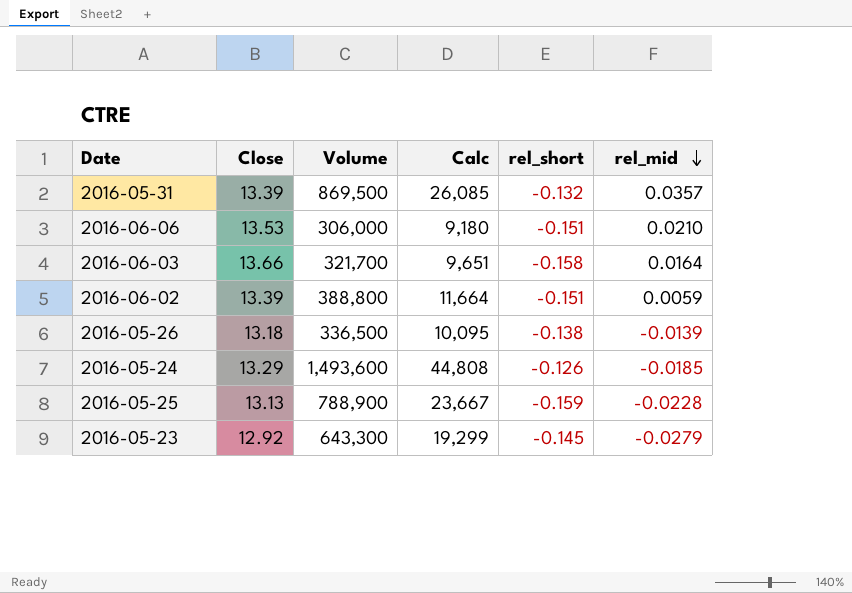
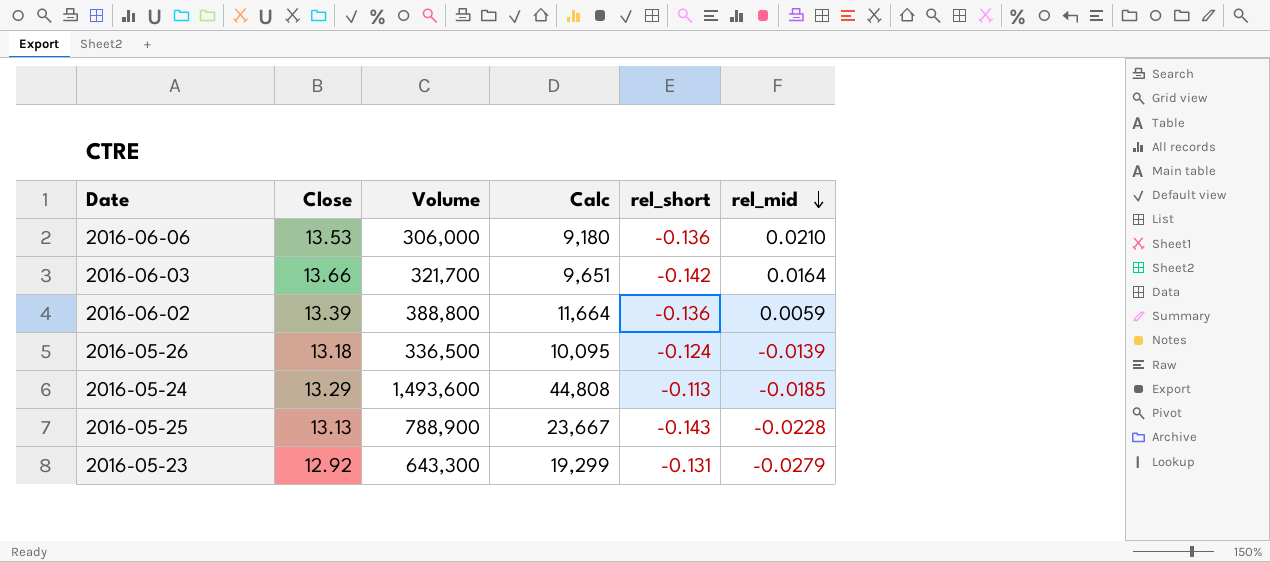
row 2016-05-31: 13.39 | 869,500 | 26,085 | -0.132 | 0.0357 -> none
2016-06-06 | rel_short: -0.151 -> -0.136
2016-06-03 | rel_short: -0.158 -> -0.142
2016-06-02 | rel_short: -0.151 -> -0.136
2016-05-26 | rel_short: -0.138 -> -0.124
2016-05-24 | rel_short: -0.126 -> -0.113
2016-05-25 | rel_short: -0.159 -> -0.143
2016-05-23 | rel_short: -0.145 -> -0.131

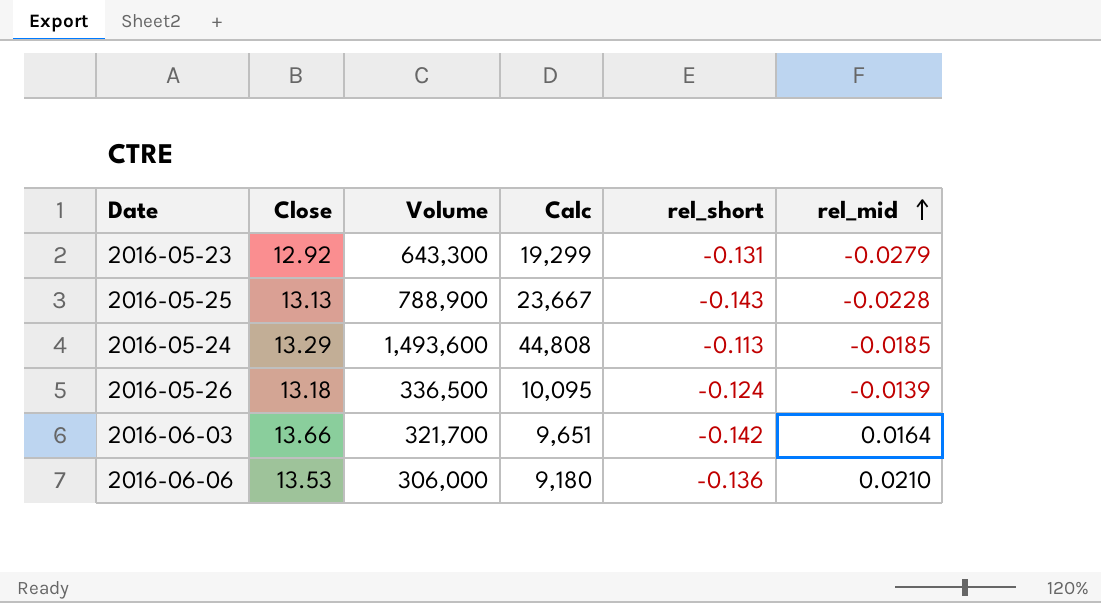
row order: rel_mid descending -> rel_mid ascending
row 2016-06-02: 13.39 | 388,800 | 11,664 | -0.136 | 0.0059 -> none

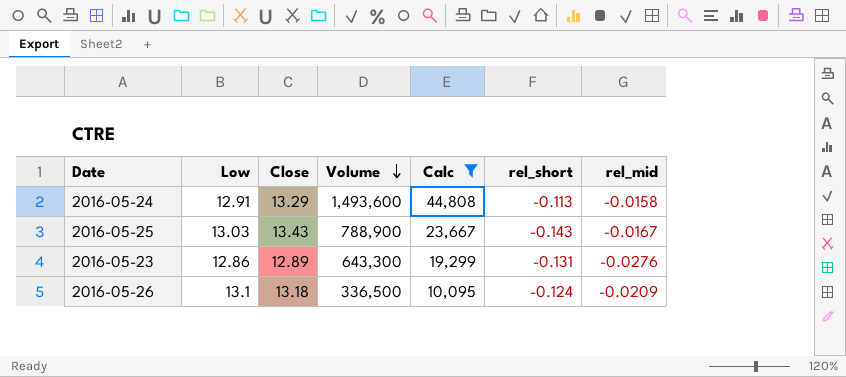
filter: none -> Calc >= 10,095
row order: rel_mid ascending -> Volume descending
column Low | position: none -> 2
2016-05-24 | rel_mid: -0.0185 -> -0.0158
2016-05-25 | Close: 13.13 -> 13.43
2016-05-25 | rel_mid: -0.0228 -> -0.0167
2016-05-23 | Close: 12.92 -> 12.89
2016-05-23 | rel_mid: -0.0279 -> -0.0276
2016-05-26 | rel_mid: -0.0139 -> -0.0209

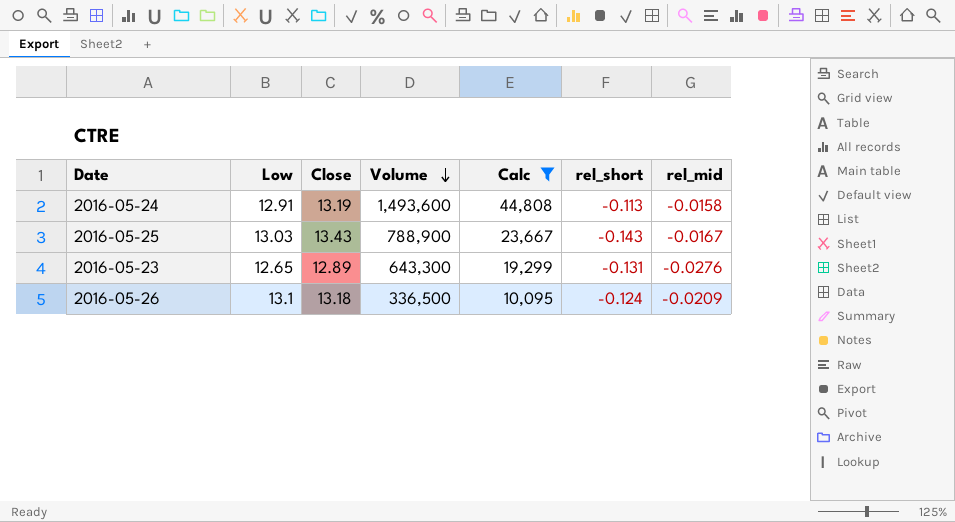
2016-05-24 | Close: 13.29 -> 13.19
2016-05-23 | Low: 12.86 -> 12.65

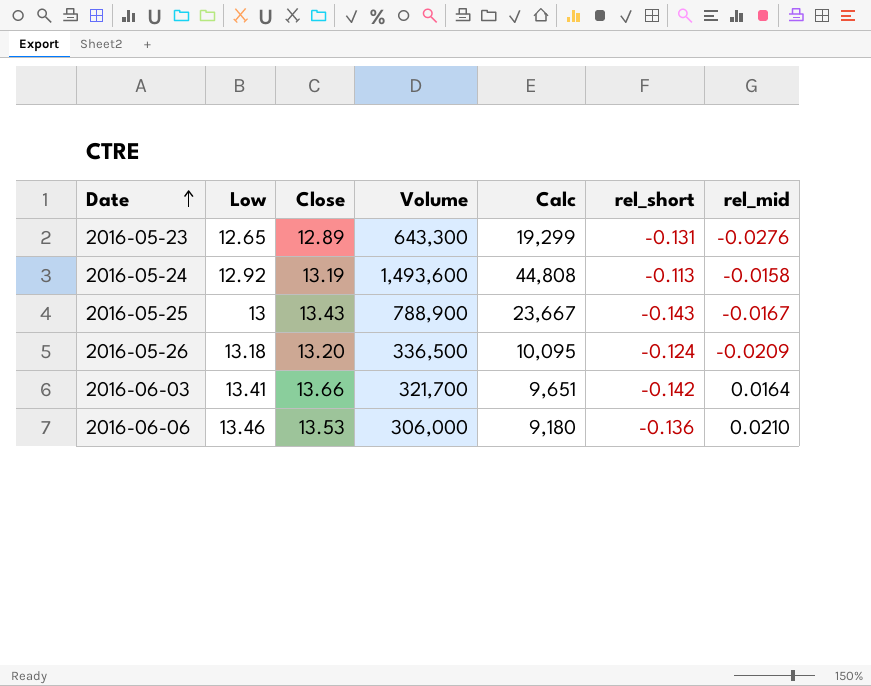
filter: Calc >= 10,095 -> none
row order: Volume descending -> Date ascending
2016-05-24 | Low: 12.91 -> 12.92
2016-05-25 | Low: 13.03 -> 13
2016-05-26 | Low: 13.1 -> 13.18
2016-05-26 | Close: 13.18 -> 13.20

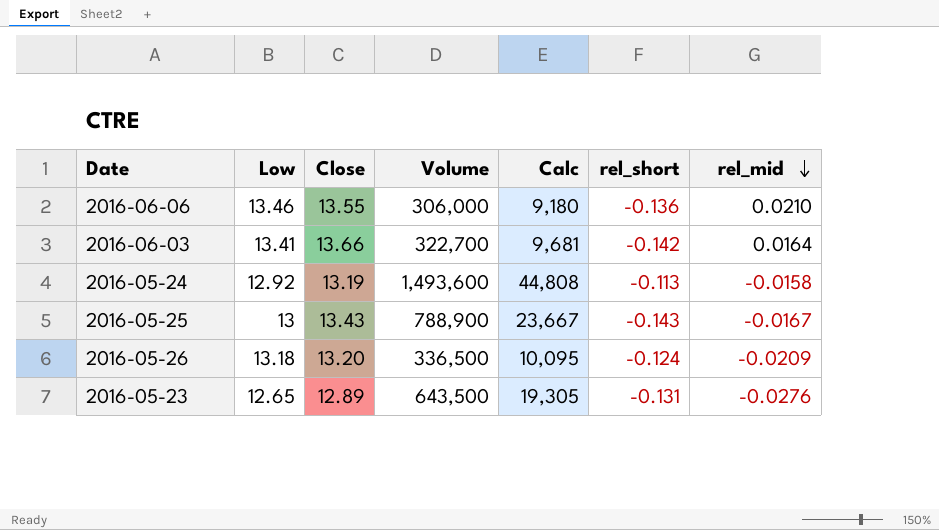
row order: Date ascending -> rel_mid descending
2016-06-06 | Close: 13.53 -> 13.55
2016-06-03 | Volume: 321,700 -> 322,700
2016-06-03 | Calc: 9,651 -> 9,681
2016-05-23 | Volume: 643,300 -> 643,500
2016-05-23 | Calc: 19,299 -> 19,305

